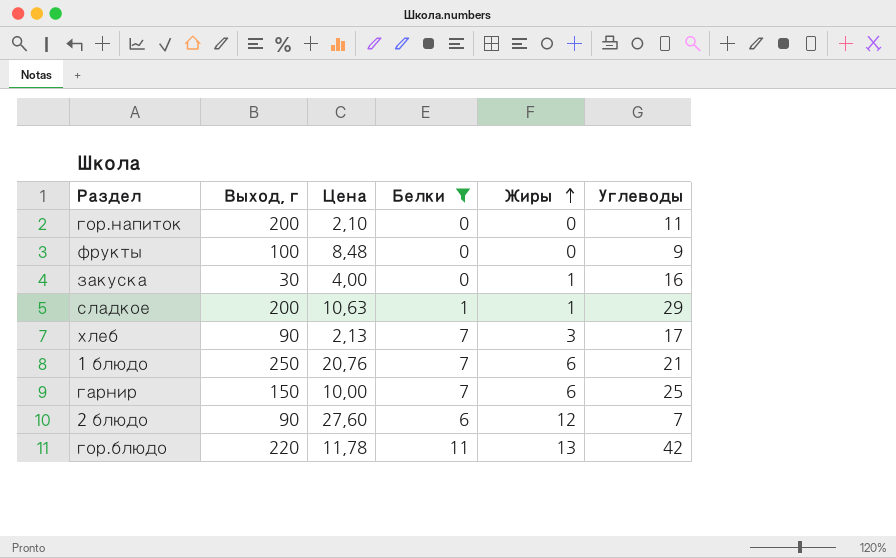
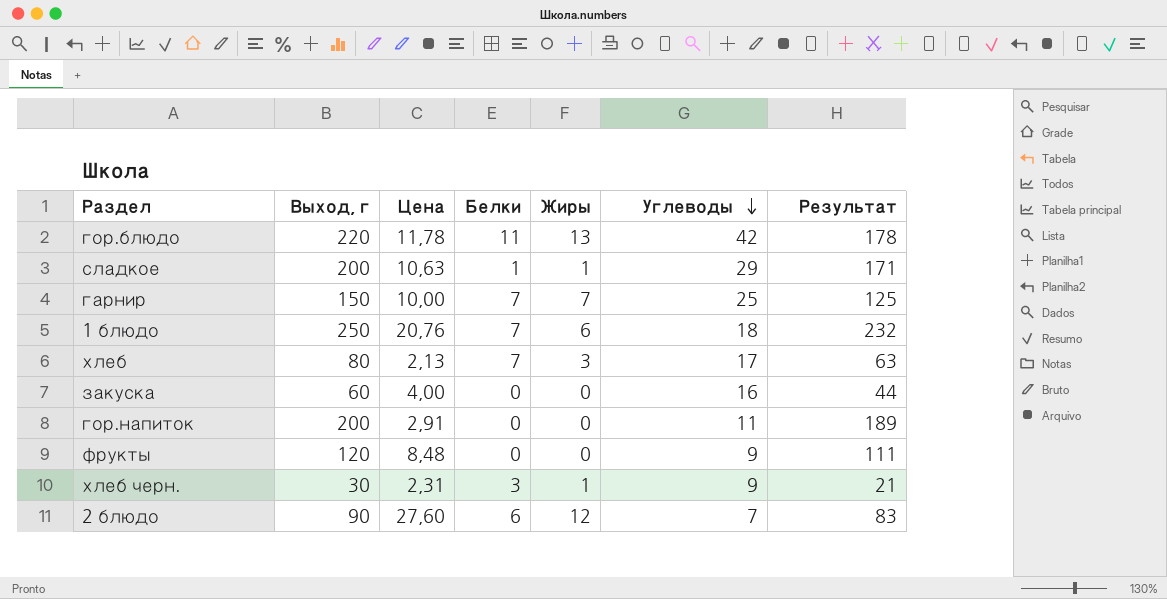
filter: Белки != 3 -> none
row order: Жиры ascending -> Углеводы descending
column Результат | formula: none -> [Выход, г] - [Углеводы]
гарнир | Жиры: 6 -> 7
1 блюдо | Углеводы: 21 -> 18
хлеб | Выход, г: 90 -> 80
закуска | Выход, г: 30 -> 60
закуска | Жиры: 1 -> 0
гор.напиток | Цена: 2,10 -> 2,91
фрукты | Выход, г: 100 -> 120

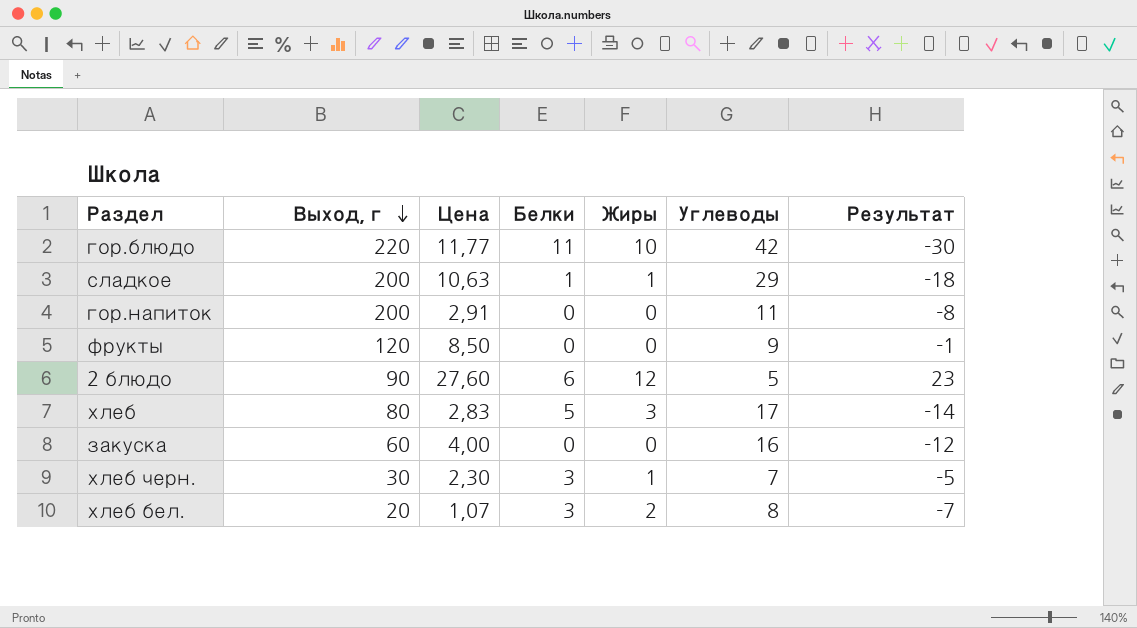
row order: Углеводы descending -> Выход, г descending
column Результат | formula: [Выход, г] - [Углеводы] -> [Цена] - [Углеводы]
row гарнир: 150 | 10,00 | 7 | 7 | 25 | 125 -> none
row 1 блюдо: 250 | 20,76 | 7 | 6 | 18 | 232 -> none
гор.блюдо | Цена: 11,78 -> 11,77
гор.блюдо | Жиры: 13 -> 10
фрукты | Цена: 8,48 -> 8,50
2 блюдо | Углеводы: 7 -> 5
хлеб | Цена: 2,13 -> 2,83
хлеб | Белки: 7 -> 5
хлеб черн. | Цена: 2,31 -> 2,30
хлеб черн. | Углеводы: 9 -> 7
row хлеб бел.: none -> 20 | 1,07 | 3 | 2 | 8 | -7

